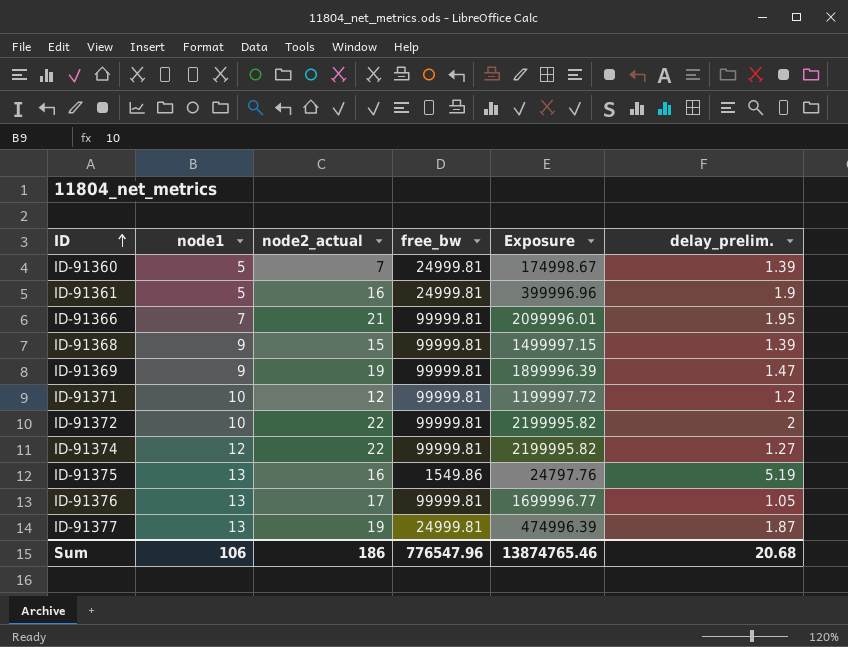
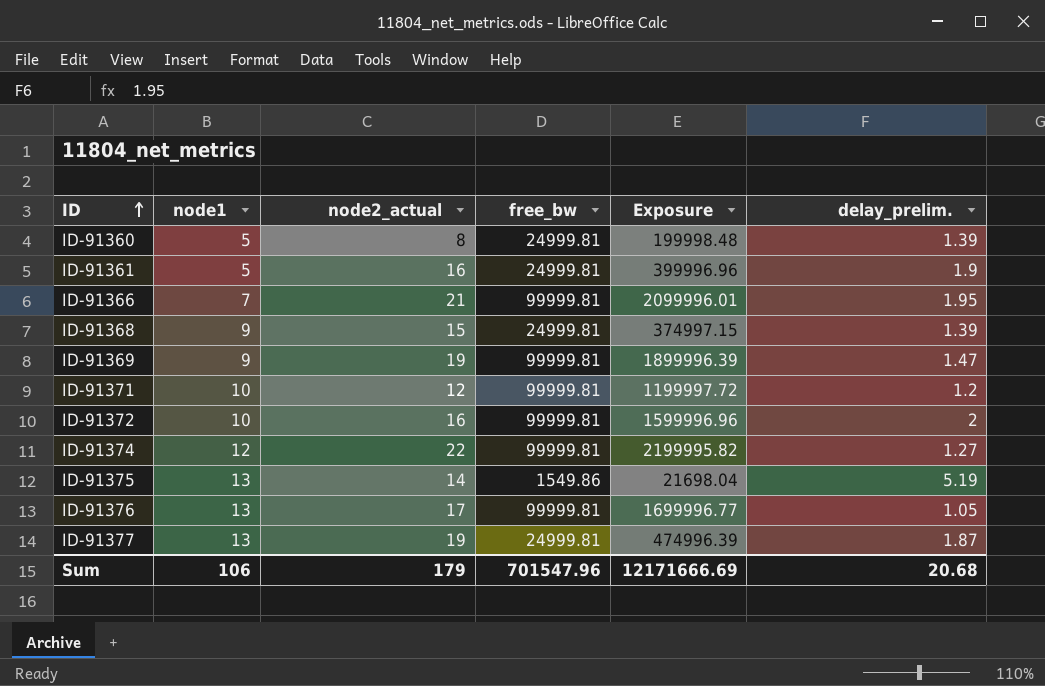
ID-91360 | node2_actual: 7 -> 8
ID-91360 | Exposure: 174998.67 -> 199998.48
ID-91368 | free_bw: 99999.81 -> 24999.81
ID-91368 | Exposure: 1499997.15 -> 374997.15
ID-91372 | node2_actual: 22 -> 16
ID-91372 | Exposure: 2199995.82 -> 1599996.96
ID-91375 | node2_actual: 16 -> 14
ID-91375 | Exposure: 24797.76 -> 21698.04
Sum | node2_actual: 186 -> 179
Sum | free_bw: 776547.96 -> 701547.96
Sum | Exposure: 13874765.46 -> 12171666.69

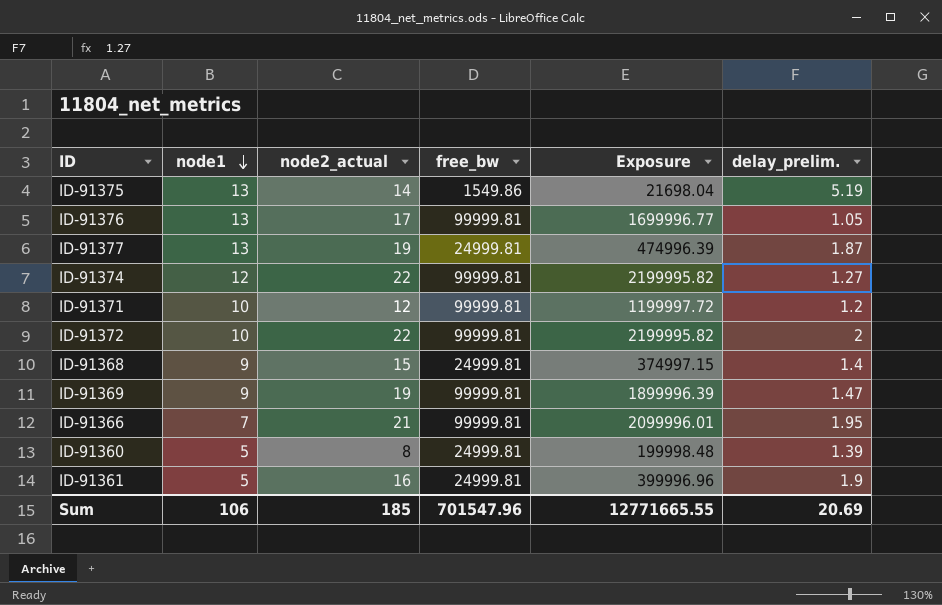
row order: ID ascending -> node1 descending
ID-91372 | node2_actual: 16 -> 22
ID-91372 | Exposure: 1599996.96 -> 2199995.82
ID-91368 | delay_prelim.: 1.39 -> 1.4
Sum | node2_actual: 179 -> 185
Sum | Exposure: 12171666.69 -> 12771665.55
Sum | delay_prelim.: 20.68 -> 20.69

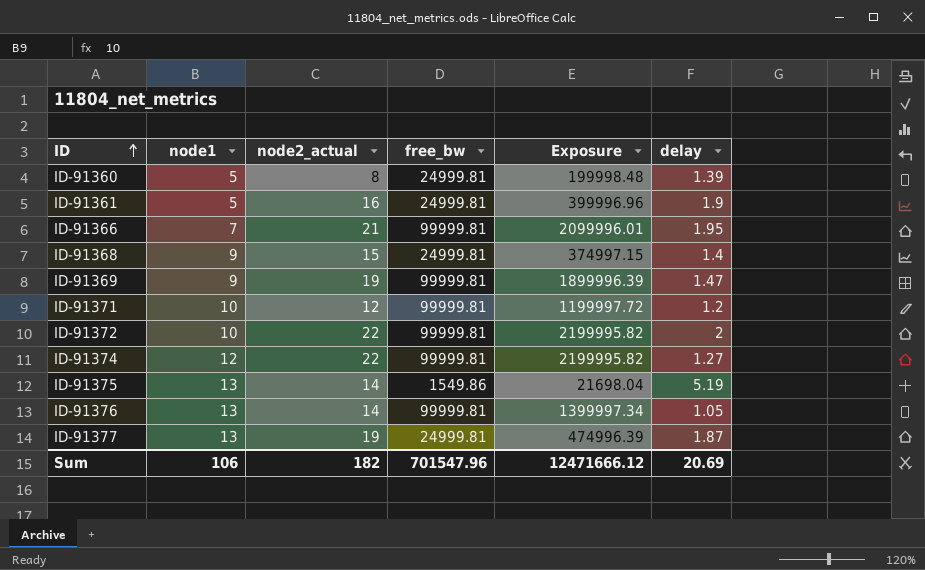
row order: node1 descending -> ID ascending
column name: delay_prelim. -> delay
ID-91376 | node2_actual: 17 -> 14
ID-91376 | Exposure: 1699996.77 -> 1399997.34
Sum | node2_actual: 185 -> 182
Sum | Exposure: 12771665.55 -> 12471666.12

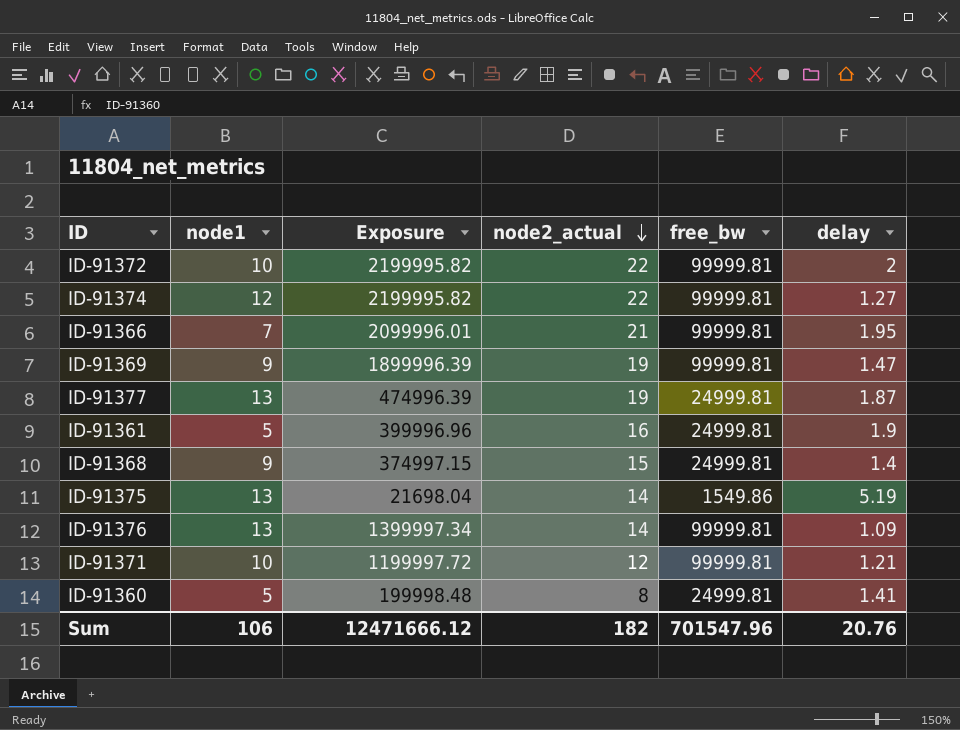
row order: ID ascending -> node2_actual descending
column Exposure | position: 5 -> 3
ID-91376 | delay: 1.05 -> 1.09
ID-91371 | delay: 1.2 -> 1.21
ID-91360 | delay: 1.39 -> 1.41
Sum | delay: 20.69 -> 20.76

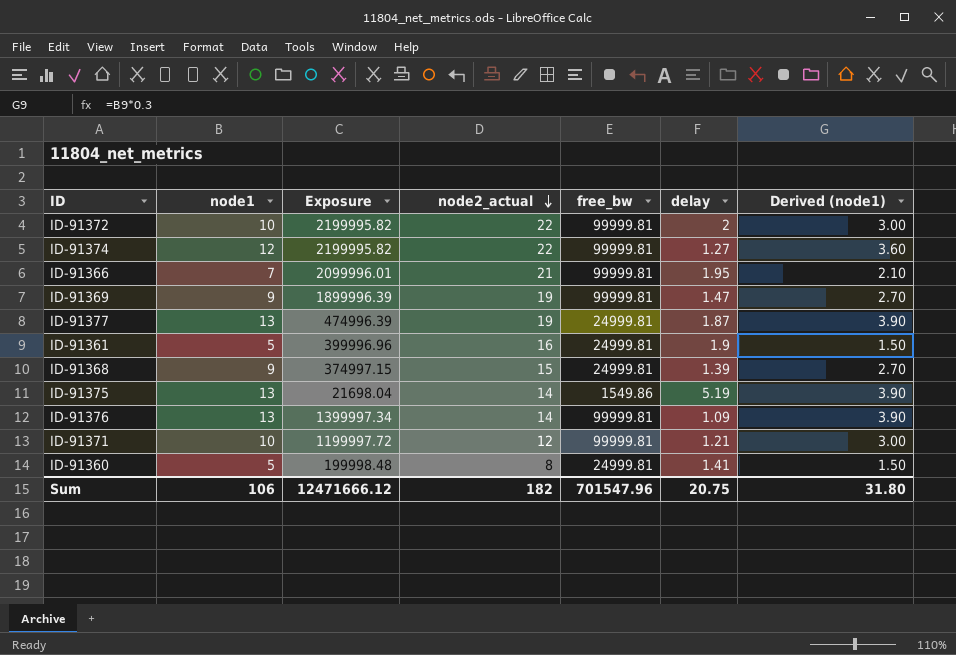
column Derived (node1) | formula: none -> [node1] * 0.3
ID-91368 | delay: 1.4 -> 1.39
Sum | delay: 20.76 -> 20.75

